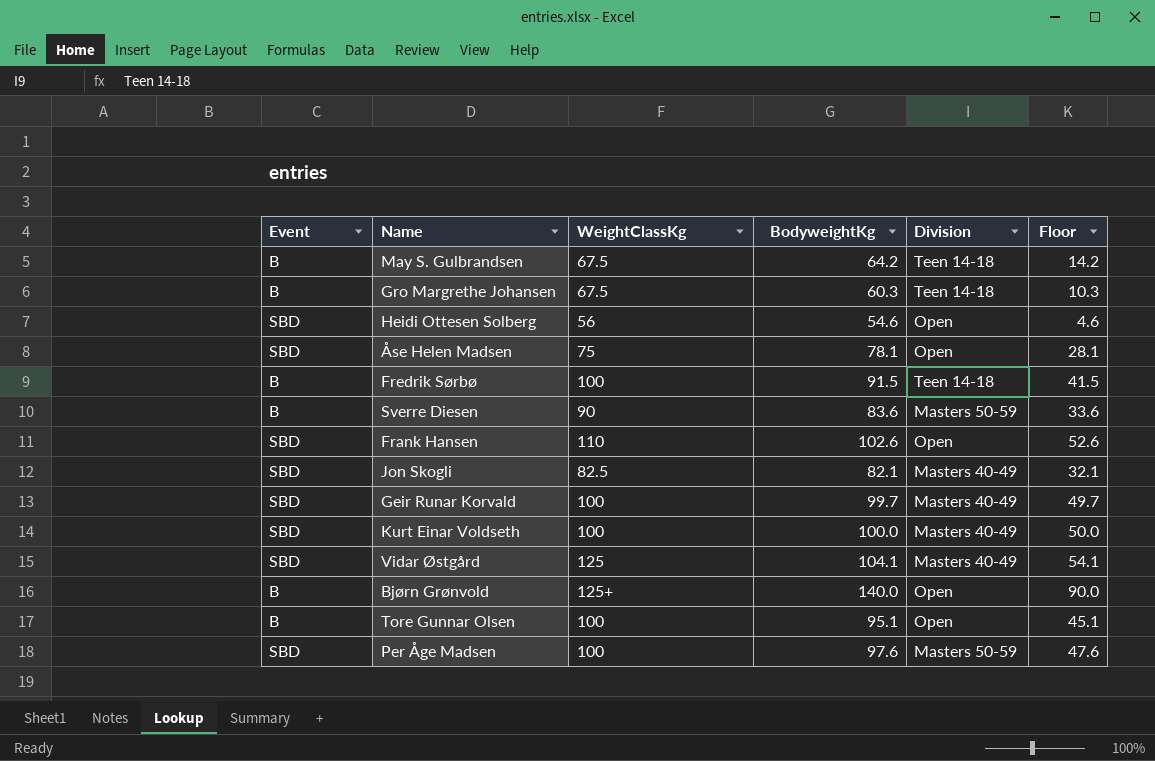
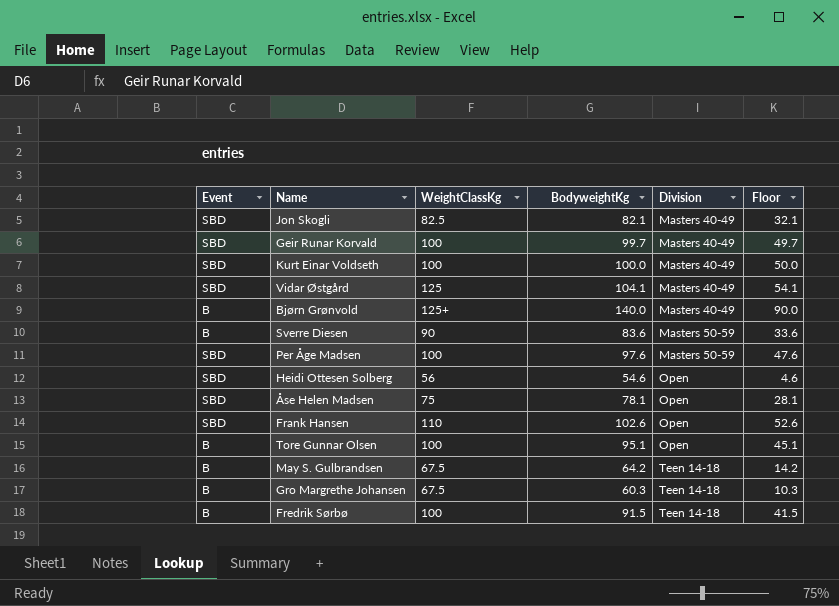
row order: none -> Division ascending
Bjørn Grønvold | Division: Open -> Masters 40-49

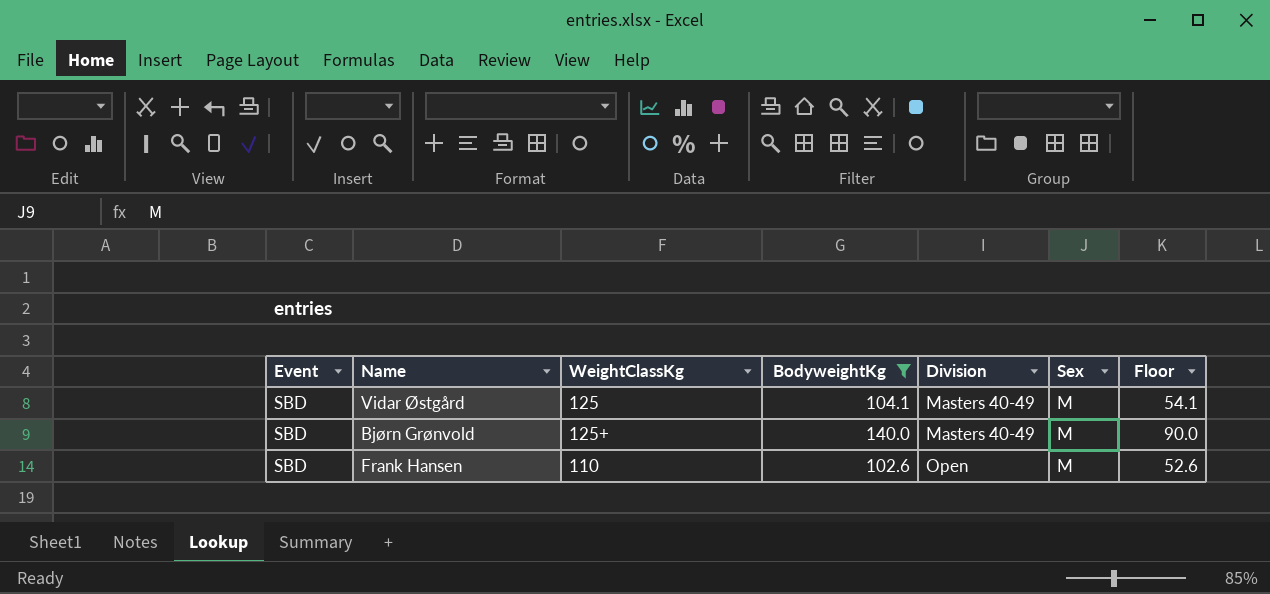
filter: none -> BodyweightKg >= 102.6
column Sex | position: none -> 6
Bjørn Grønvold | Event: B -> SBD

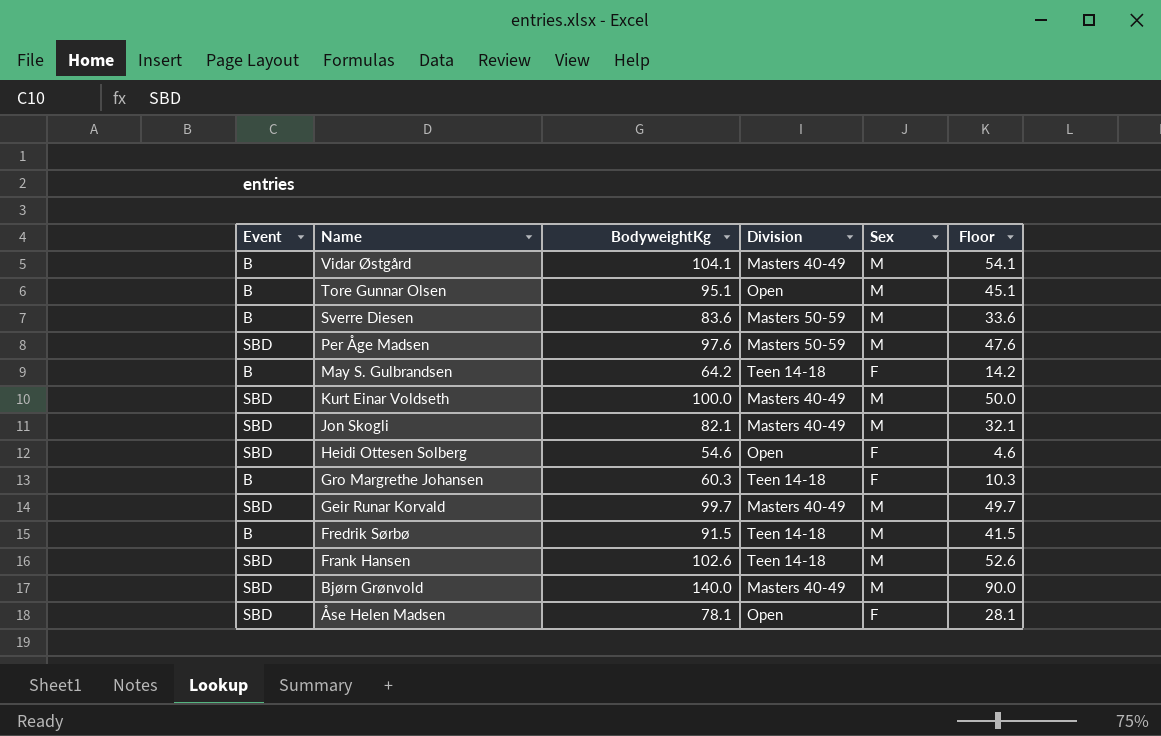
filter: BodyweightKg >= 102.6 -> none
row order: Division ascending -> Name descending
column WeightClassKg | position: 3 -> none
Vidar Østgård | Event: SBD -> B
Frank Hansen | Division: Open -> Teen 14-18

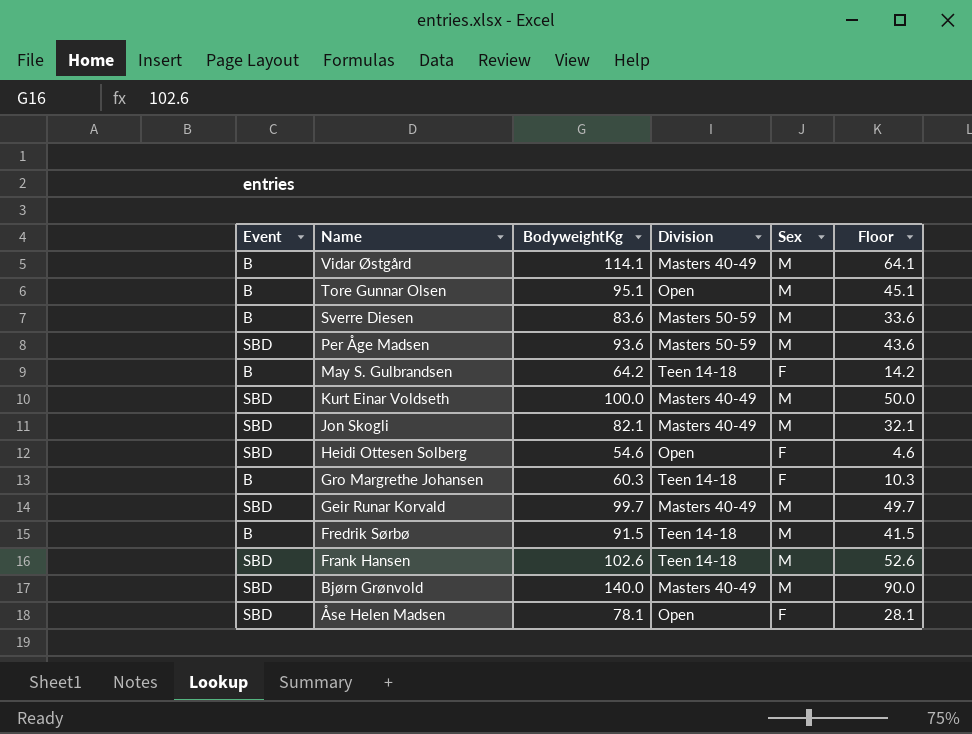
Vidar Østgård | BodyweightKg: 104.1 -> 114.1
Vidar Østgård | Floor: 54.1 -> 64.1
Per Åge Madsen | BodyweightKg: 97.6 -> 93.6
Per Åge Madsen | Floor: 47.6 -> 43.6

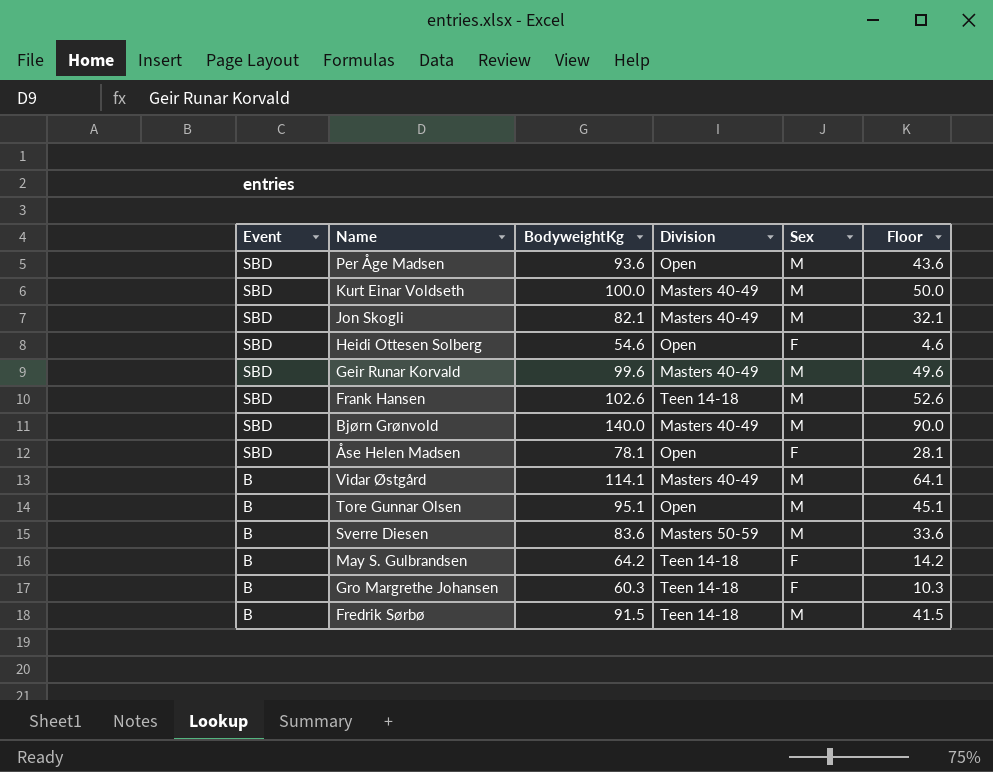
row order: Name descending -> Event descending
Per Åge Madsen | Division: Masters 50-59 -> Open
Geir Runar Korvald | BodyweightKg: 99.7 -> 99.6
Geir Runar Korvald | Floor: 49.7 -> 49.6

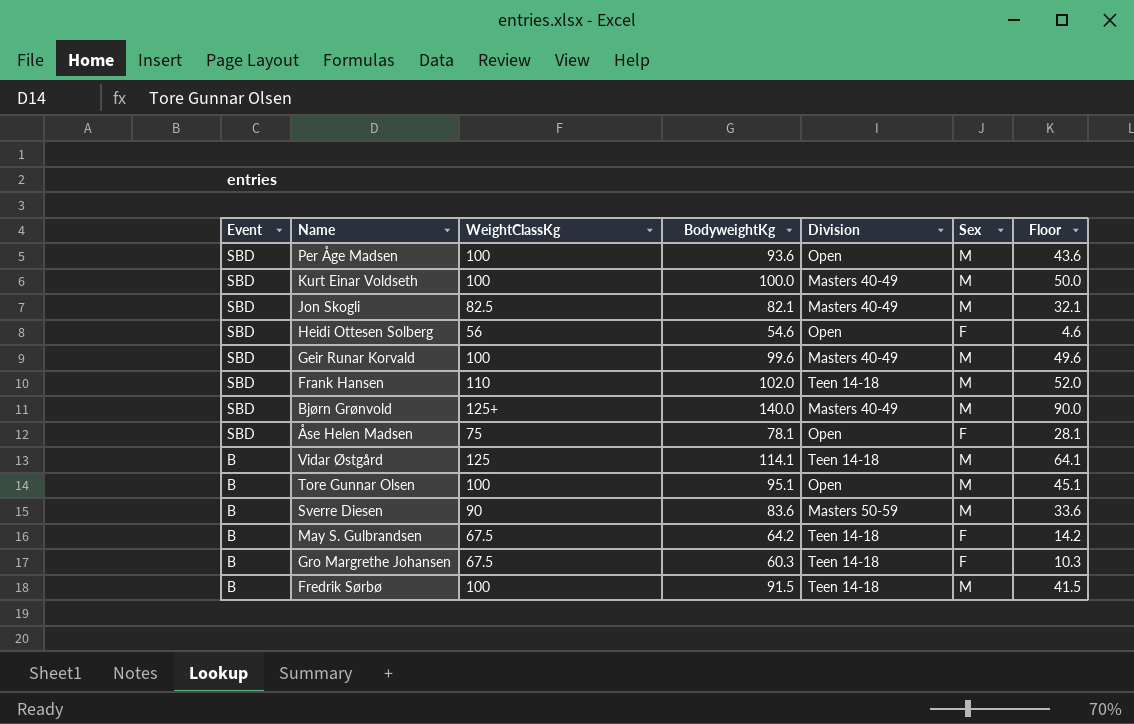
column WeightClassKg | position: none -> 3
Frank Hansen | BodyweightKg: 102.6 -> 102.0
Frank Hansen | Floor: 52.6 -> 52.0
Vidar Østgård | Division: Masters 40-49 -> Teen 14-18

